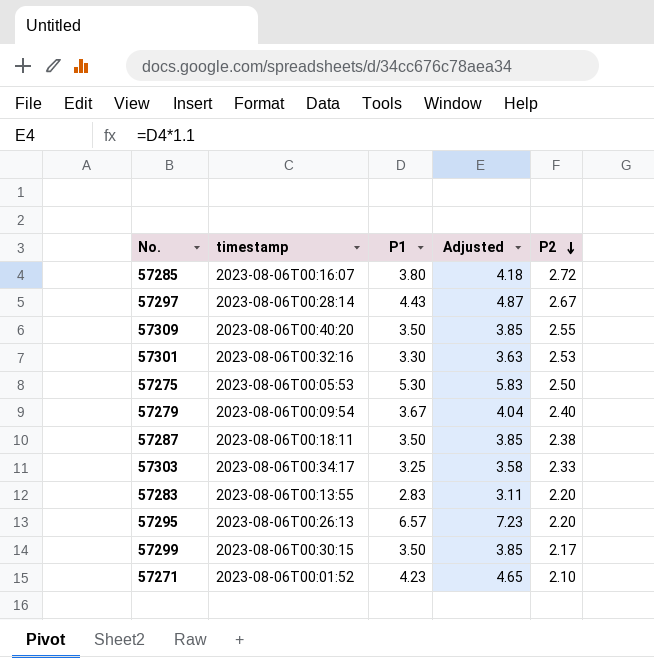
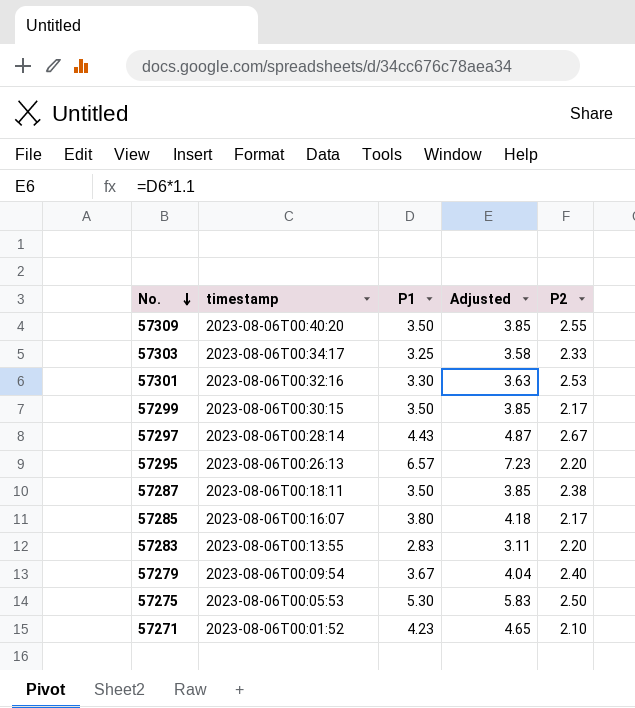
row order: P2 descending -> No. descending
57285 | P2: 2.72 -> 2.17

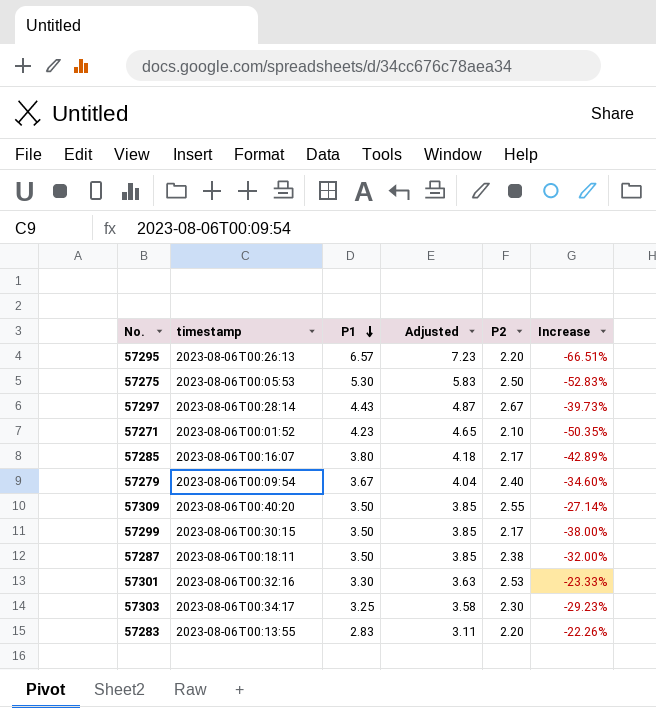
row order: No. descending -> P1 descending
column Increase | formula: none -> ([P2] - [P1]) / [P1]
57303 | P2: 2.33 -> 2.30

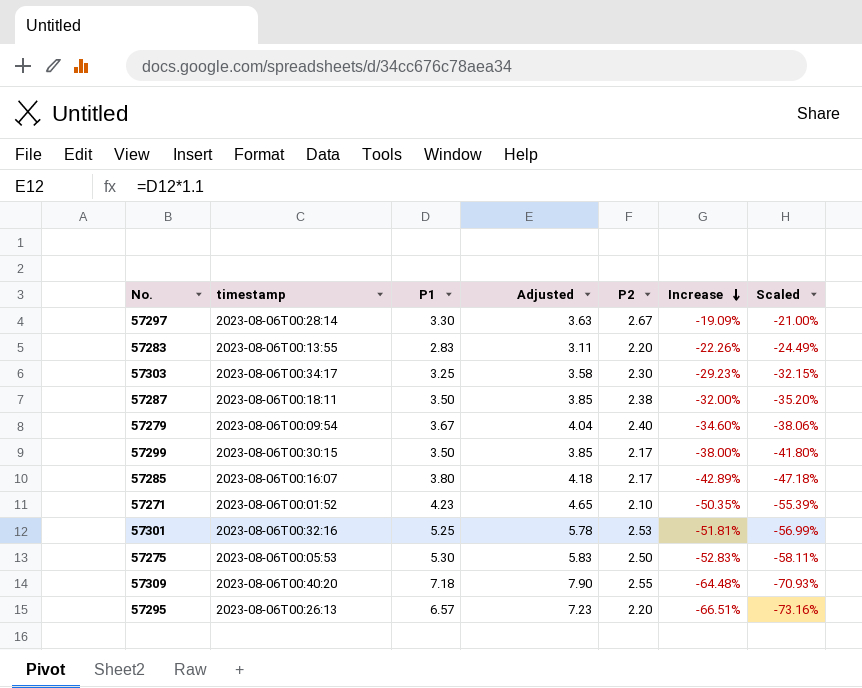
row order: P1 descending -> Increase descending
column Scaled | formula: none -> [Increase] * 1.1
57297 | P1: 4.43 -> 3.30
57297 | Adjusted: 4.87 -> 3.63
57297 | Increase: -39.73% -> -19.09%
57301 | P1: 3.30 -> 5.25
57301 | Adjusted: 3.63 -> 5.78
57301 | Increase: -23.33% -> -51.81%
57309 | P1: 3.50 -> 7.18
57309 | Adjusted: 3.85 -> 7.90
57309 | Increase: -27.14% -> -64.48%

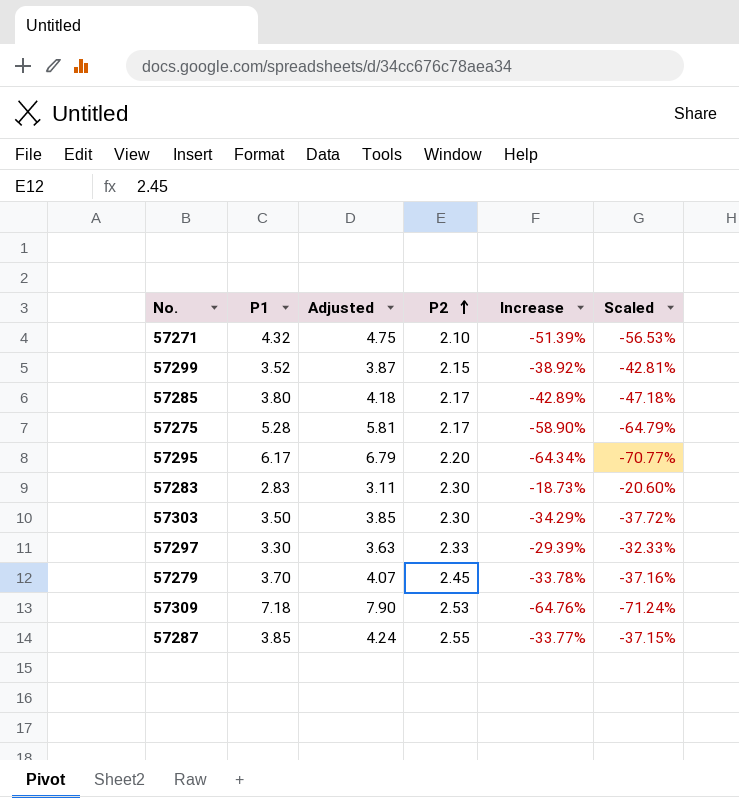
row order: Increase descending -> P2 ascending
column timestamp | position: 2 -> none
row 57301: 2023-08-06T00:32:16 | 5.25 | 5.78 | 2.53 | -51.81% | -56.99% -> none
57271 | P1: 4.23 -> 4.32
57271 | Adjusted: 4.65 -> 4.75
57271 | Increase: -50.35% -> -51.39%
57271 | Scaled: -55.39% -> -56.53%
57299 | P1: 3.50 -> 3.52
57299 | Adjusted: 3.85 -> 3.87
57299 | P2: 2.17 -> 2.15
57299 | Increase: -38.00% -> -38.92%
57299 | Scaled: -41.80% -> -42.81%
57275 | P1: 5.30 -> 5.28
57275 | Adjusted: 5.83 -> 5.81
57275 | P2: 2.50 -> 2.17
57275 | Increase: -52.83% -> -58.90%
57275 | Scaled: -58.11% -> -64.79%
57295 | P1: 6.57 -> 6.17
57295 | Adjusted: 7.23 -> 6.79
57295 | Increase: -66.51% -> -64.34%
57295 | Scaled: -73.16% -> -70.77%
57283 | P2: 2.20 -> 2.30
57283 | Increase: -22.26% -> -18.73%
57283 | Scaled: -24.49% -> -20.60%
57303 | P1: 3.25 -> 3.50
57303 | Adjusted: 3.58 -> 3.85
57303 | Increase: -29.23% -> -34.29%
57303 | Scaled: -32.15% -> -37.72%
57297 | P2: 2.67 -> 2.33
57297 | Increase: -19.09% -> -29.39%
57297 | Scaled: -21.00% -> -32.33%
57279 | P1: 3.67 -> 3.70
57279 | Adjusted: 4.04 -> 4.07
57279 | P2: 2.40 -> 2.45
57279 | Increase: -34.60% -> -33.78%
57279 | Scaled: -38.06% -> -37.16%
57309 | P2: 2.55 -> 2.53
57309 | Increase: -64.48% -> -64.76%
57309 | Scaled: -70.93% -> -71.24%
57287 | P1: 3.50 -> 3.85
57287 | Adjusted: 3.85 -> 4.24
57287 | P2: 2.38 -> 2.55
57287 | Increase: -32.00% -> -33.77%
57287 | Scaled: -35.20% -> -37.15%

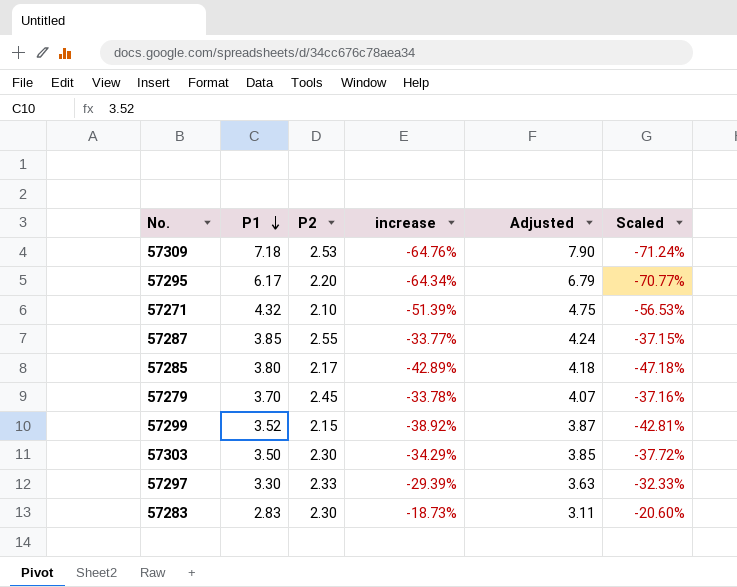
row order: P2 ascending -> P1 descending
column name: Increase -> increase
column Adjusted | position: 3 -> 5
row 57275: 5.28 | 5.81 | 2.17 | -58.90% | -64.79% -> none

